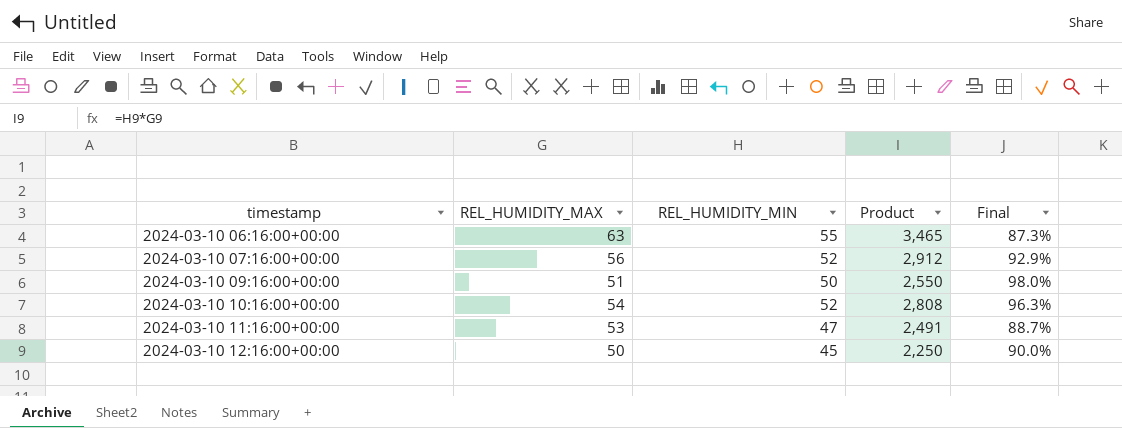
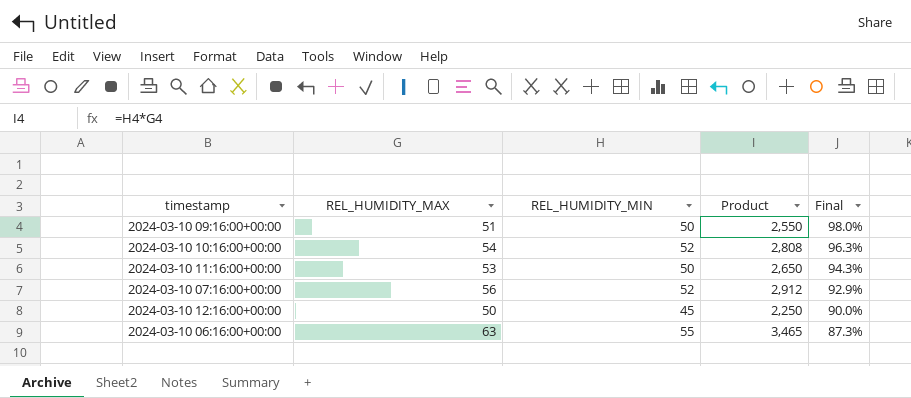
row order: timestamp ascending -> Final descending
2024-03-10 11:16:00+00:00 | REL_HUMIDITY_MIN: 47 -> 50
2024-03-10 11:16:00+00:00 | Product: 2,491 -> 2,650
2024-03-10 11:16:00+00:00 | Final: 88.7% -> 94.3%

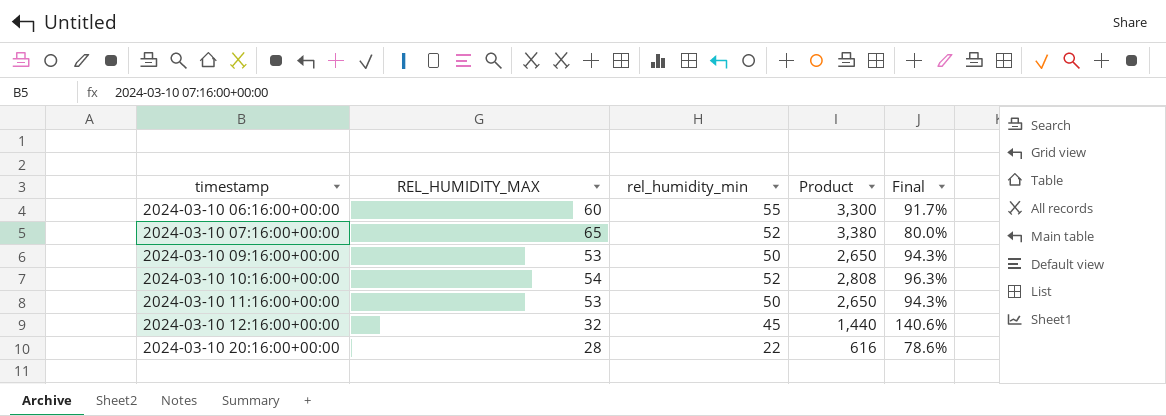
row order: Final descending -> timestamp ascending
column name: REL_HUMIDITY_MIN -> rel_humidity_min
2024-03-10 06:16:00+00:00 | REL_HUMIDITY_MAX: 63 -> 60
2024-03-10 06:16:00+00:00 | Product: 3,465 -> 3,300
2024-03-10 06:16:00+00:00 | Final: 87.3% -> 91.7%
2024-03-10 07:16:00+00:00 | REL_HUMIDITY_MAX: 56 -> 65
2024-03-10 07:16:00+00:00 | Product: 2,912 -> 3,380
2024-03-10 07:16:00+00:00 | Final: 92.9% -> 80.0%
2024-03-10 09:16:00+00:00 | REL_HUMIDITY_MAX: 51 -> 53
2024-03-10 09:16:00+00:00 | Product: 2,550 -> 2,650
2024-03-10 09:16:00+00:00 | Final: 98.0% -> 94.3%
2024-03-10 12:16:00+00:00 | REL_HUMIDITY_MAX: 50 -> 32
2024-03-10 12:16:00+00:00 | Product: 2,250 -> 1,440
2024-03-10 12:16:00+00:00 | Final: 90.0% -> 140.6%
row 2024-03-10 20:16:00+00:00: none -> 28 | 22 | 616 | 78.6%

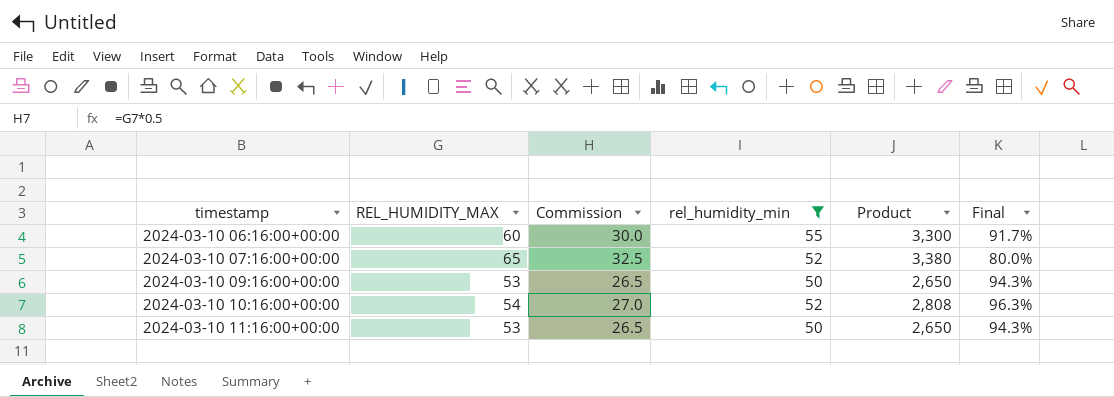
filter: none -> rel_humidity_min >= 50
column Commission | formula: none -> [REL_HUMIDITY_MAX] * 0.5

